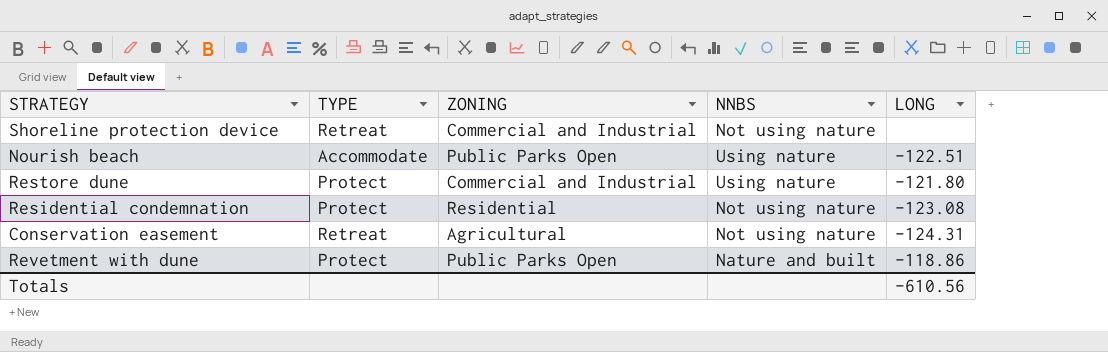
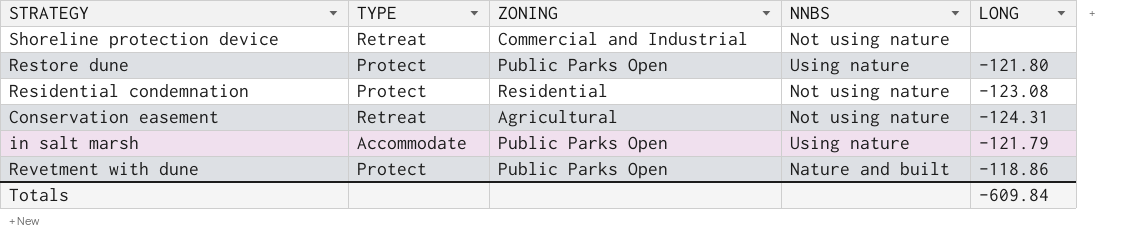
row Nourish beach: Accommodate | Public Parks Open | Using nature | -122.51 -> none
Restore dune | ZONING: Commercial and Industrial -> Public Parks Open
row in salt marsh: none -> Accommodate | Public Parks Open | Using nature | -121.79
Totals | LONG: -610.56 -> -609.84

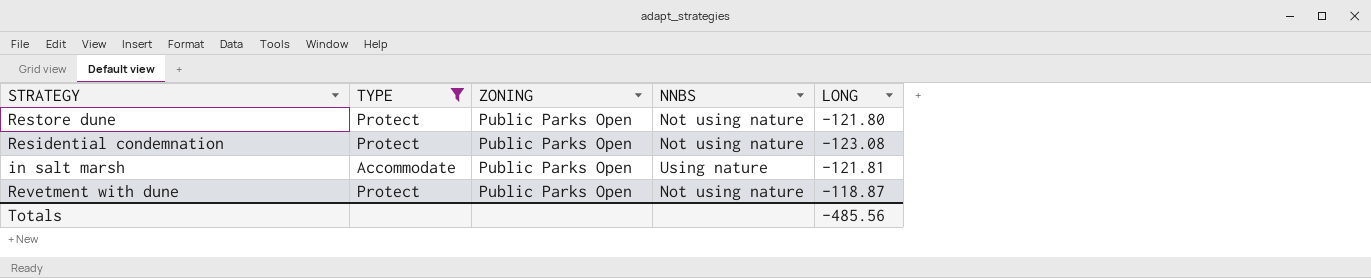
filter: none -> TYPE != Retreat
Restore dune | NNBS: Using nature -> Not using nature
Residential condemnation | ZONING: Residential -> Public Parks Open
in salt marsh | LONG: -121.79 -> -121.81
Revetment with dune | NNBS: Nature and built -> Not using nature
Revetment with dune | LONG: -118.86 -> -118.87
Totals | LONG: -609.84 -> -485.56

